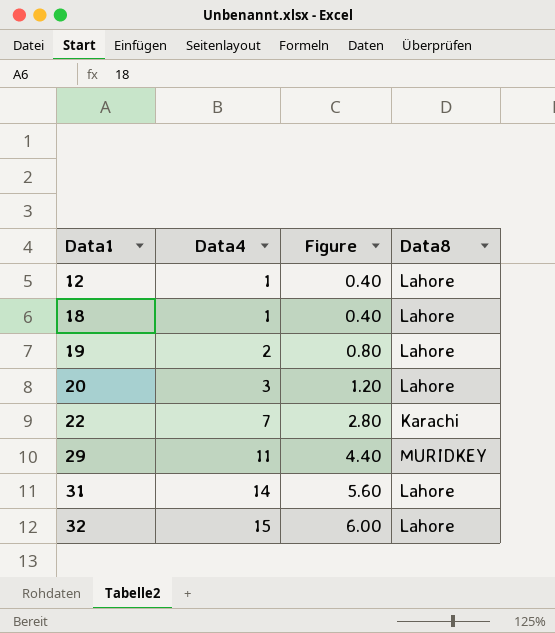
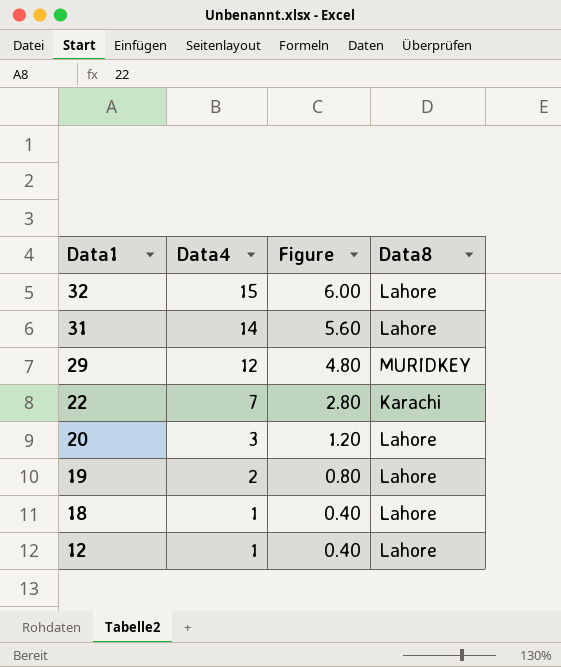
row order: Data1 ascending -> Data1 descending
29 | Data4: 11 -> 12
29 | Figure: 4.40 -> 4.80

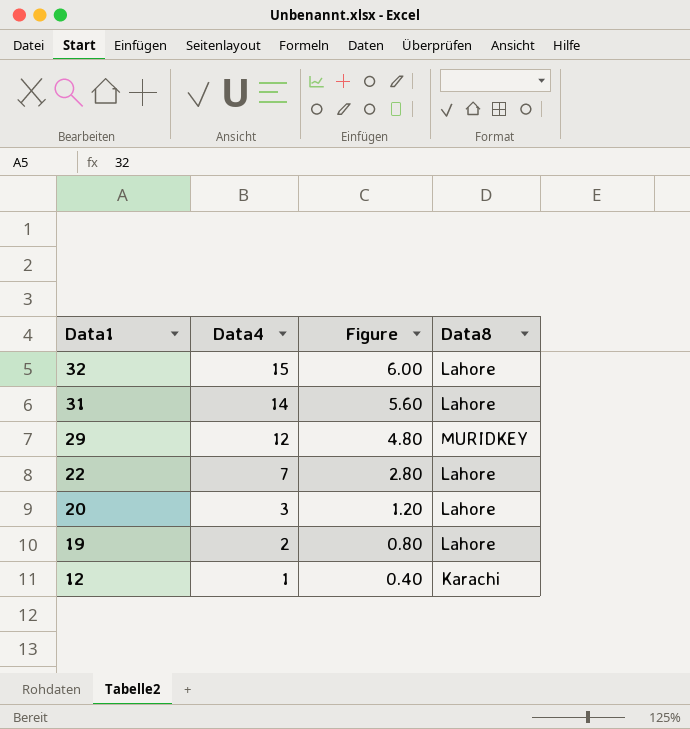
row 18: 1 | 0.40 | Lahore -> none
22 | Data8: Karachi -> Lahore
12 | Data8: Lahore -> Karachi

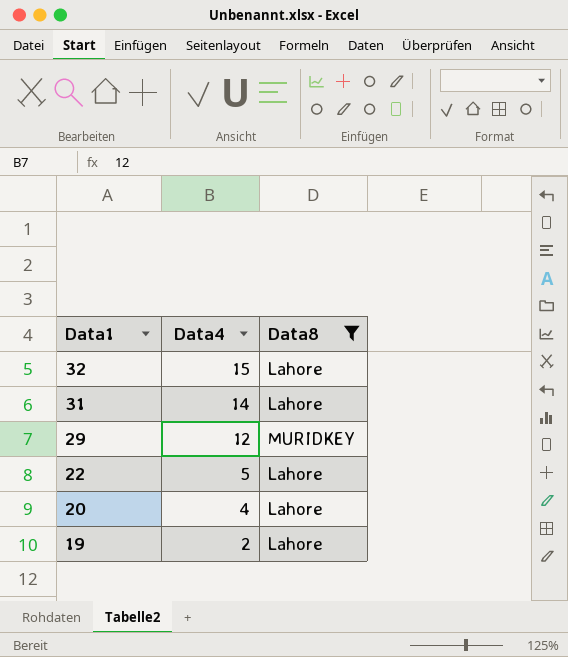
filter: none -> Data8 != Karachi
column Figure | formula: [Data4] * 0.4 -> none
22 | Data4: 7 -> 5
20 | Data4: 3 -> 4

